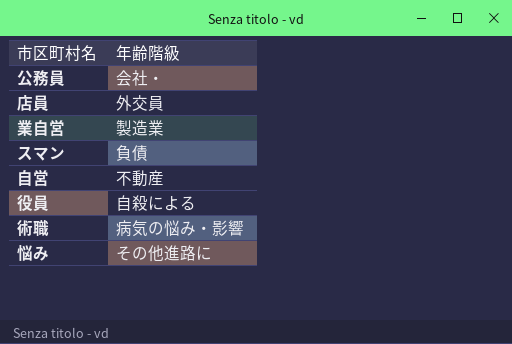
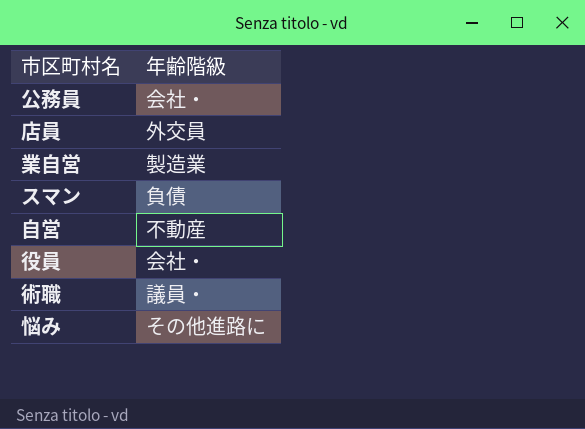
役員 | 年齢階級: 自殺による -> 会社・
術職 | 年齢階級: 病気の悩み・影響 -> 議員・

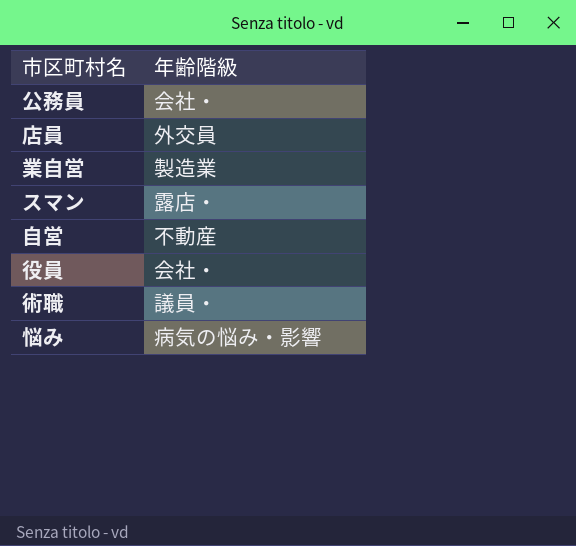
スマン | 年齢階級: 負債 -> 露店・
悩み | 年齢階級: その他進路に -> 病気の悩み・影響

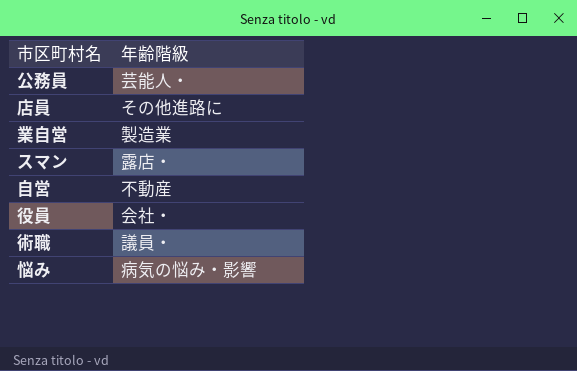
公務員 | 年齢階級: 会社・ -> 芸能人・
店員 | 年齢階級: 外交員 -> その他進路に

